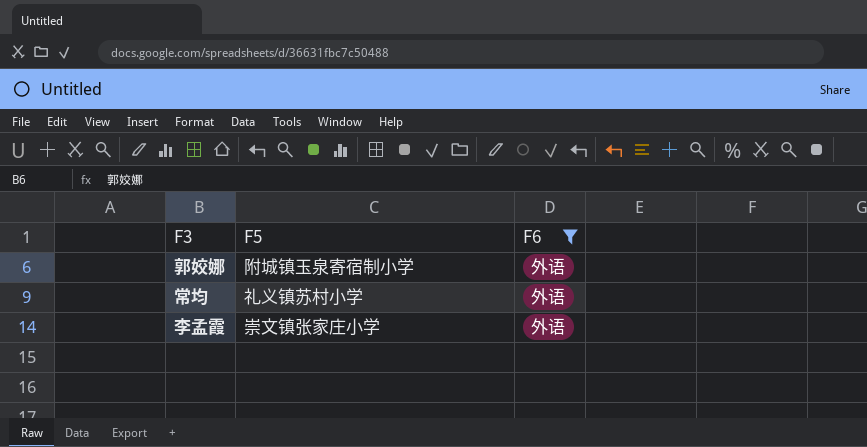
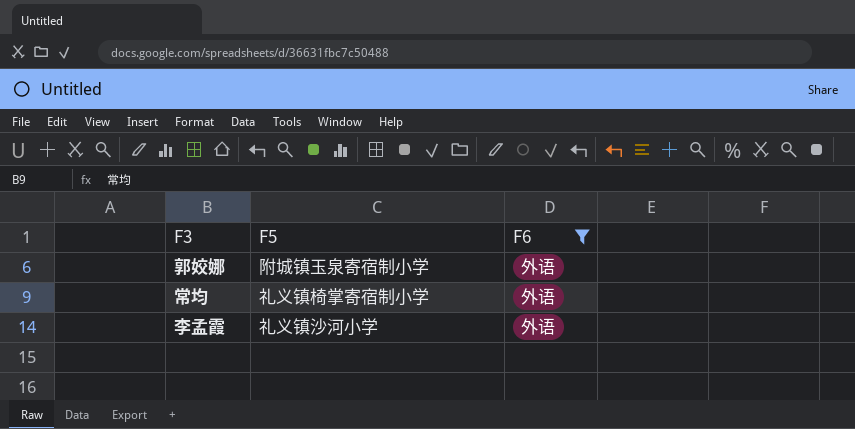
常均 | F5: 礼义镇苏村小学 -> 礼义镇椅掌寄宿制小学
李孟霞 | F5: 崇文镇张家庄小学 -> 礼义镇沙河小学

